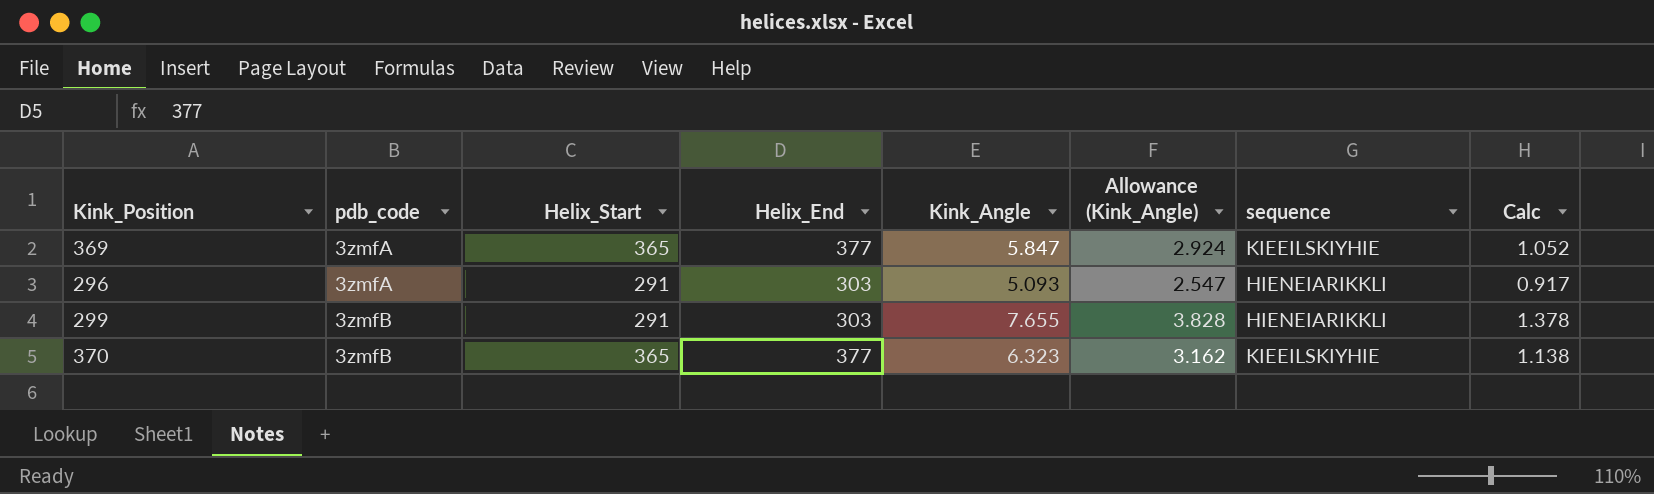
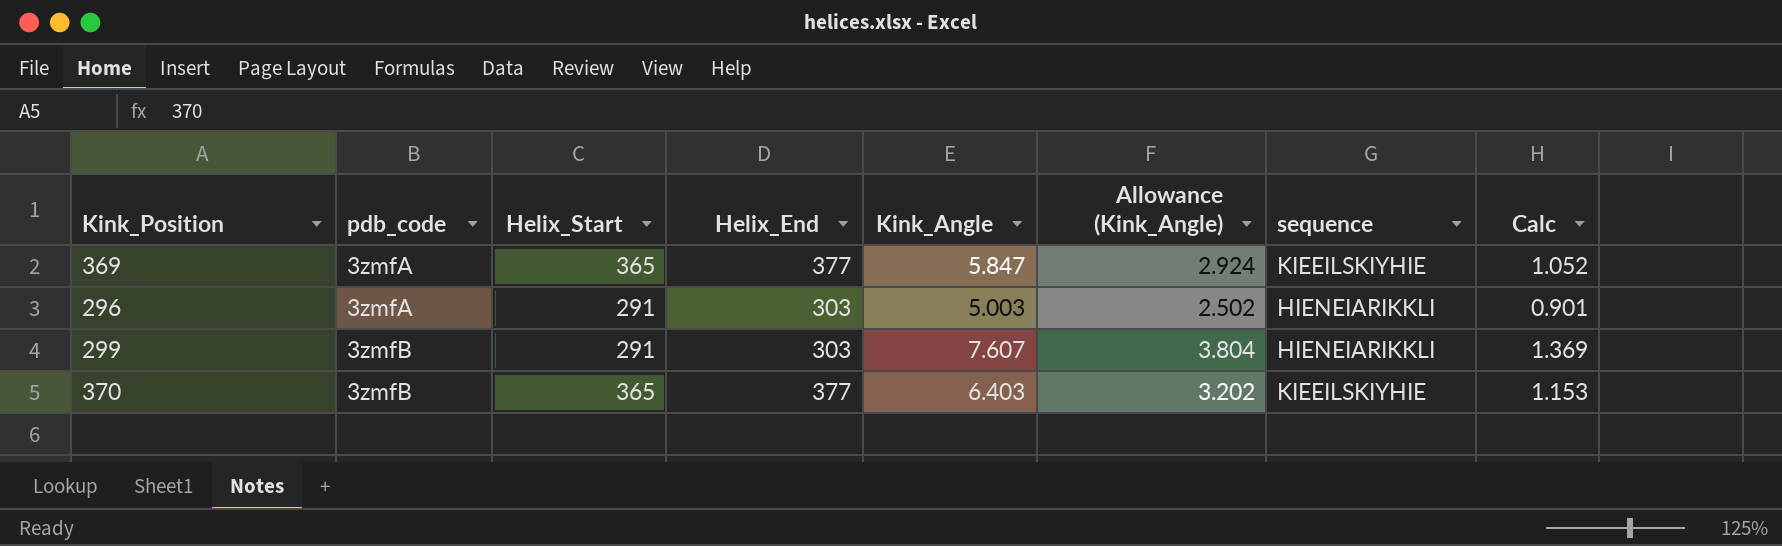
296 | Kink_Angle: 5.093 -> 5.003
296 | Allowance (Kink_Angle): 2.547 -> 2.502
296 | Calc: 0.917 -> 0.901
299 | Kink_Angle: 7.655 -> 7.607
299 | Allowance (Kink_Angle): 3.828 -> 3.804
299 | Calc: 1.378 -> 1.369
370 | Kink_Angle: 6.323 -> 6.403
370 | Allowance (Kink_Angle): 3.162 -> 3.202
370 | Calc: 1.138 -> 1.153

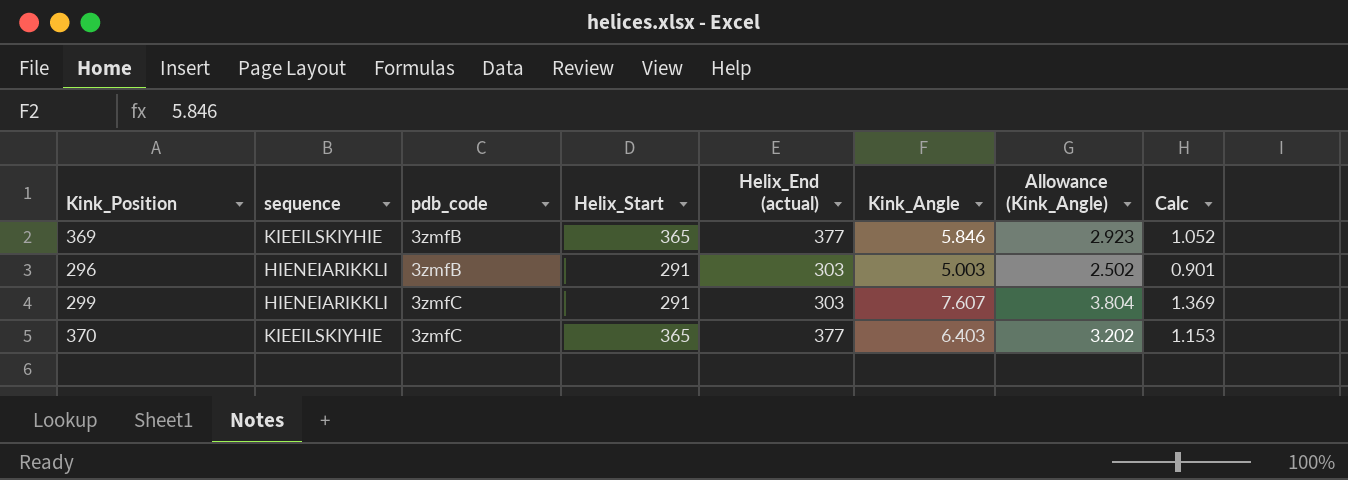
column sequence | position: 7 -> 2
column name: Helix_End -> Helix_End (actual)
369 | pdb_code: 3zmfA -> 3zmfB
369 | Kink_Angle: 5.847 -> 5.846
369 | Allowance (Kink_Angle): 2.924 -> 2.923
296 | pdb_code: 3zmfA -> 3zmfB
299 | pdb_code: 3zmfB -> 3zmfC
370 | pdb_code: 3zmfB -> 3zmfC

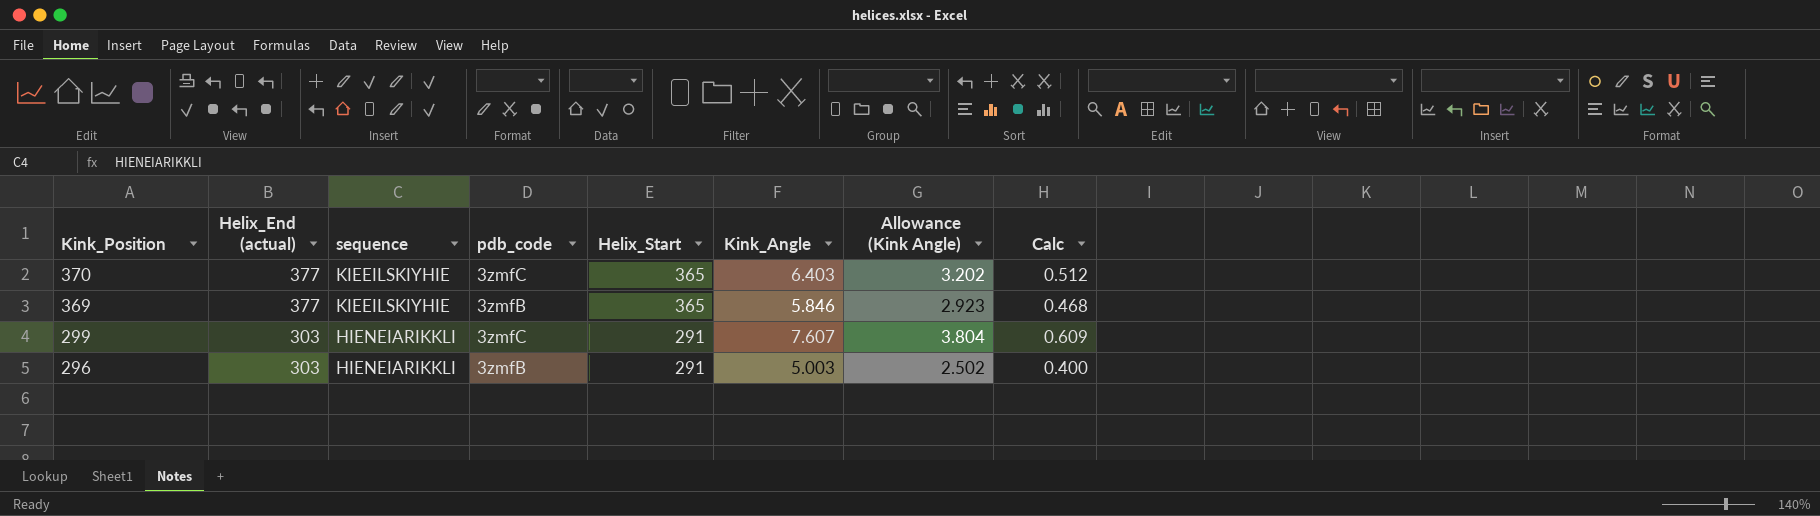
row order: pdb_code ascending -> Kink_Position descending
column Helix_End (actual) | position: 5 -> 2
column name: Allowance (Kink_Angle) -> Allowance (Kink Angle)
column Calc | formula: [Kink_Angle] * 0.18 -> [Kink_Angle] * 0.08

